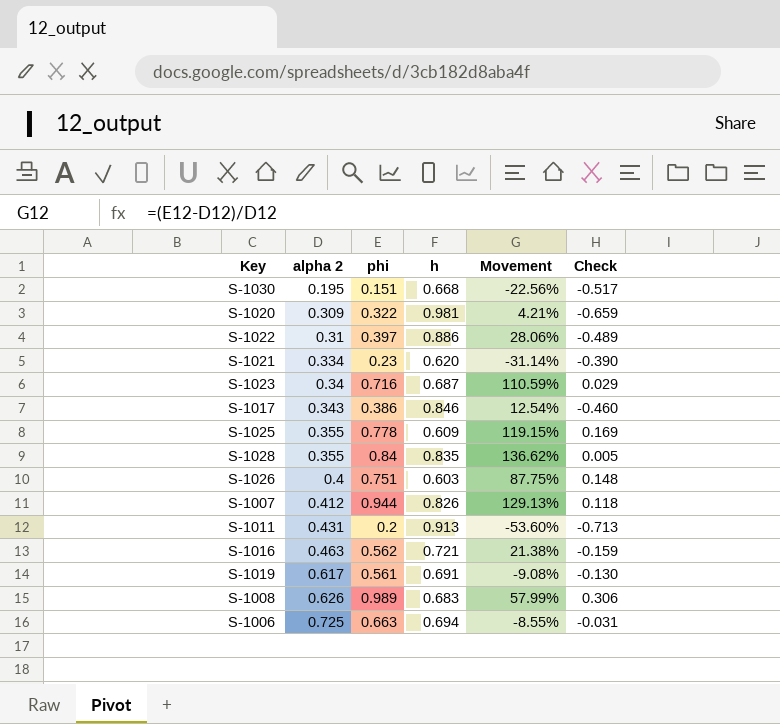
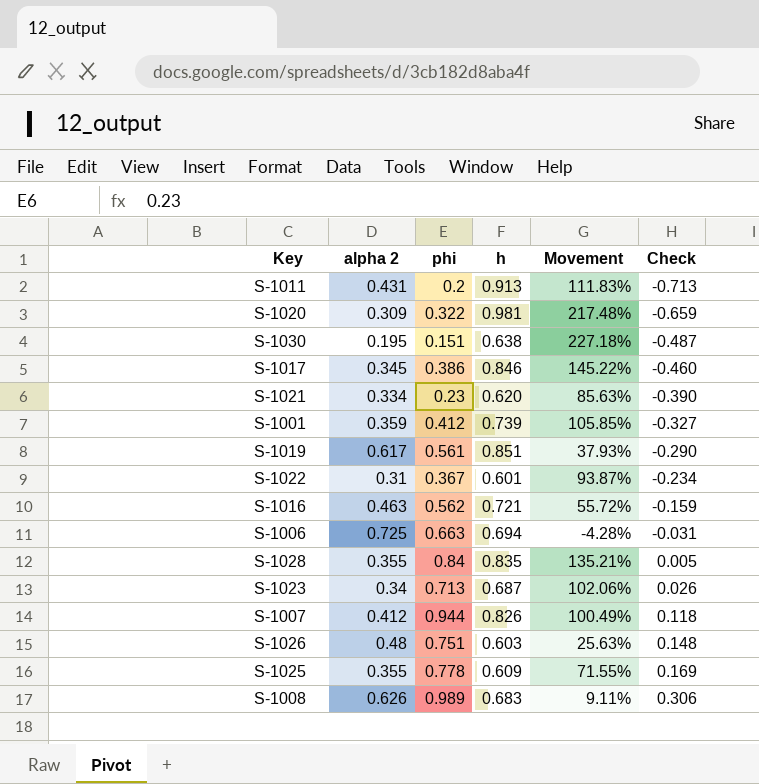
row order: alpha 2 ascending -> Check ascending
column Movement | formula: ([phi] - [alpha 2]) / [alpha 2] -> ([h] - [alpha 2]) / [alpha 2]
S-1030 | h: 0.668 -> 0.638
S-1030 | Check: -0.517 -> -0.487
S-1017 | alpha 2: 0.343 -> 0.345
row S-1001: none -> 0.359 | 0.412 | 0.739 | 105.85% | -0.327
S-1019 | h: 0.691 -> 0.851
S-1019 | Check: -0.130 -> -0.290
S-1022 | phi: 0.397 -> 0.367
S-1022 | h: 0.886 -> 0.601
S-1022 | Check: -0.489 -> -0.234
S-1023 | phi: 0.716 -> 0.713
S-1023 | Check: 0.029 -> 0.026
S-1026 | alpha 2: 0.4 -> 0.48

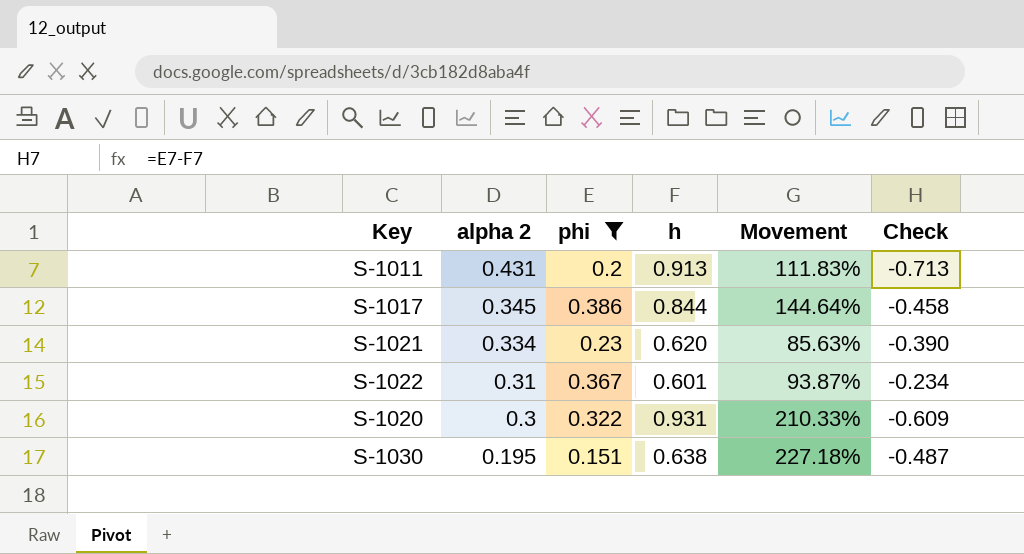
filter: none -> phi <= 0.386
row order: Check ascending -> alpha 2 descending
S-1017 | h: 0.846 -> 0.844
S-1017 | Movement: 145.22% -> 144.64%
S-1017 | Check: -0.460 -> -0.458
S-1020 | alpha 2: 0.309 -> 0.3
S-1020 | h: 0.981 -> 0.931
S-1020 | Movement: 217.48% -> 210.33%
S-1020 | Check: -0.659 -> -0.609

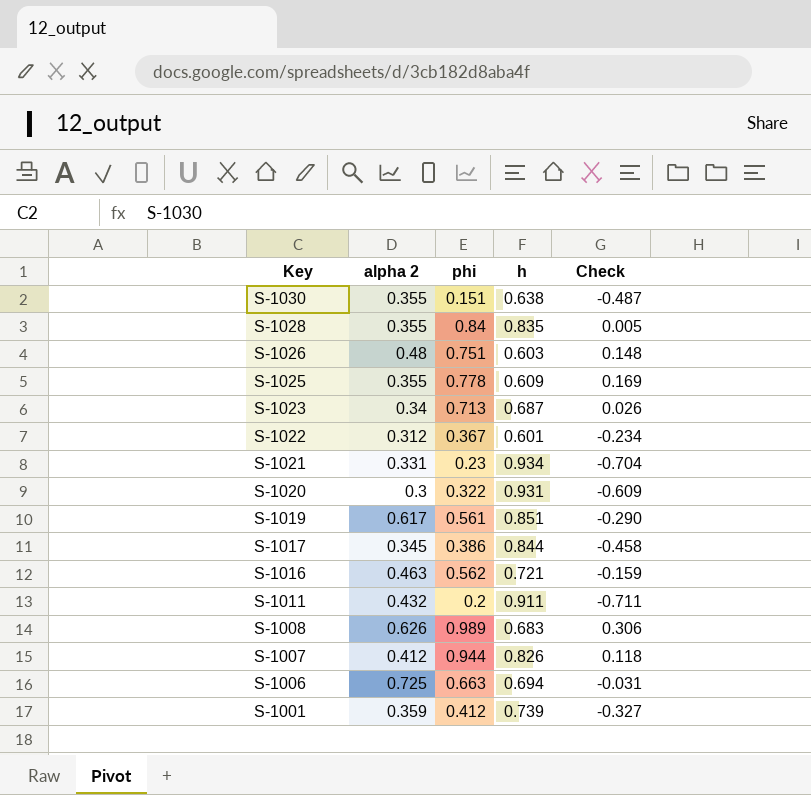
filter: phi <= 0.386 -> none
row order: alpha 2 descending -> Key descending
column Movement | formula: ([h] - [alpha 2]) / [alpha 2] -> none
S-1030 | alpha 2: 0.195 -> 0.355
S-1022 | alpha 2: 0.31 -> 0.312
S-1021 | alpha 2: 0.334 -> 0.331
S-1021 | h: 0.620 -> 0.934
S-1021 | Check: -0.390 -> -0.704
S-1011 | alpha 2: 0.431 -> 0.432
S-1011 | h: 0.913 -> 0.911
S-1011 | Check: -0.713 -> -0.711

